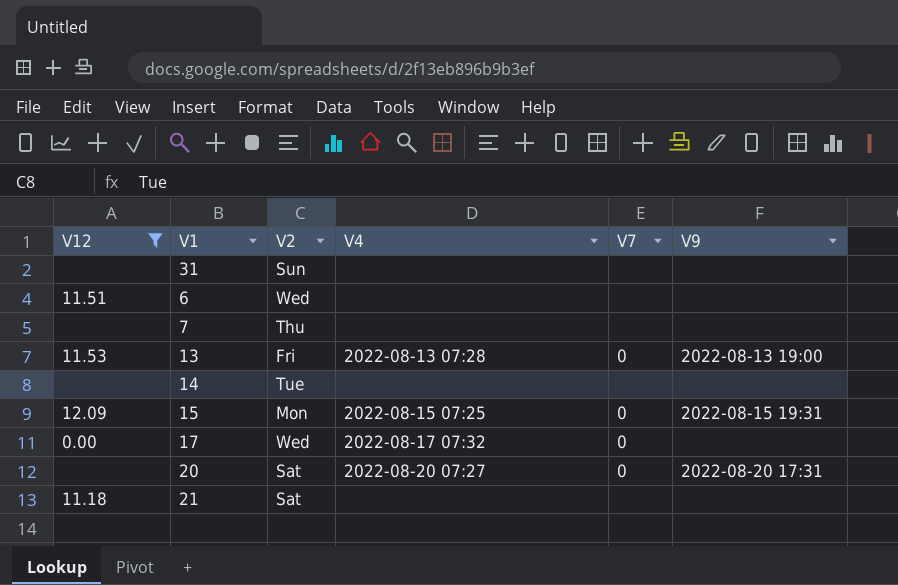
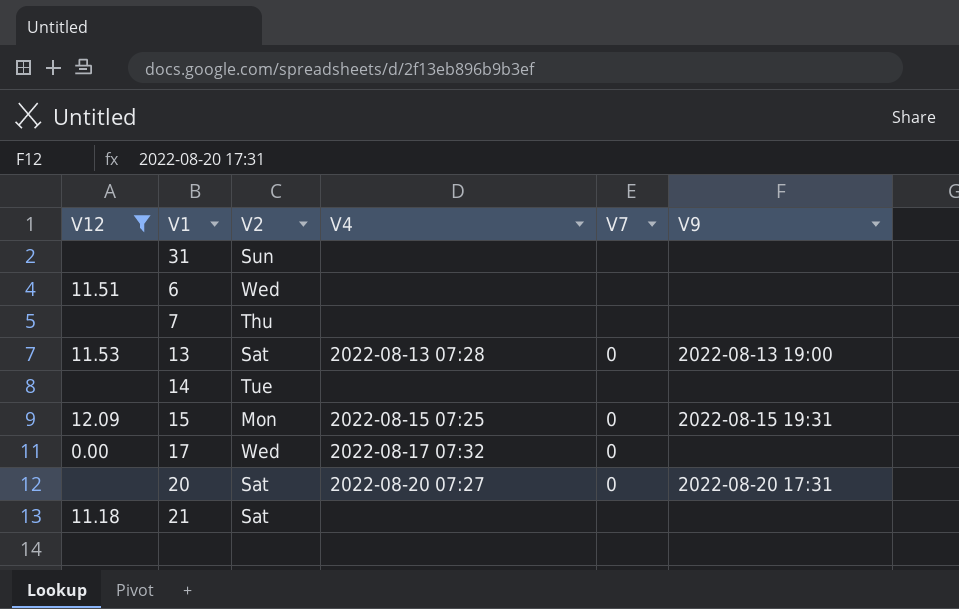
13 | V2: Fri -> Sat

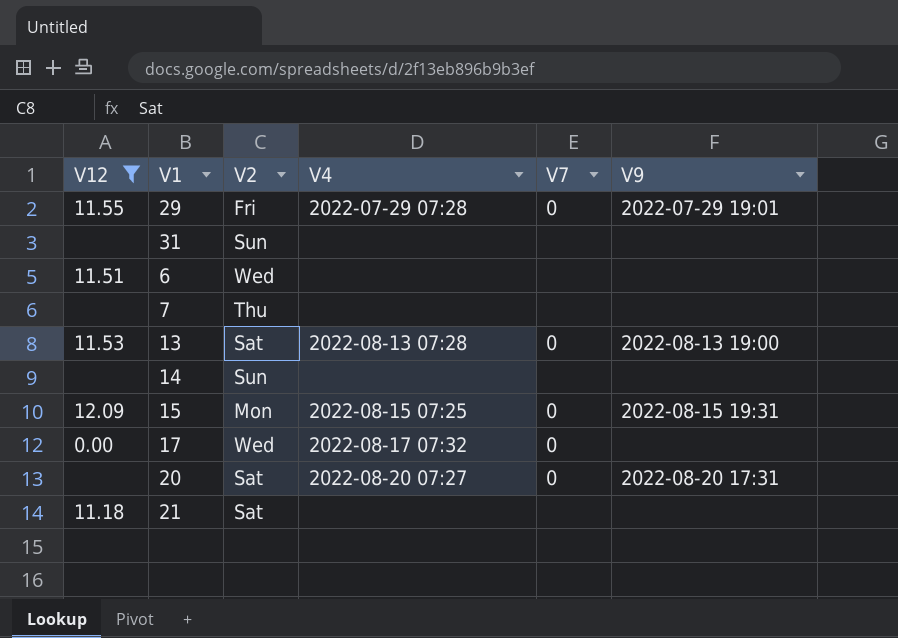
row 29: none -> 11.55 | Fri | 2022-07-29 07:28 | 0 | 2022-07-29 19:01
14 | V2: Tue -> Sun

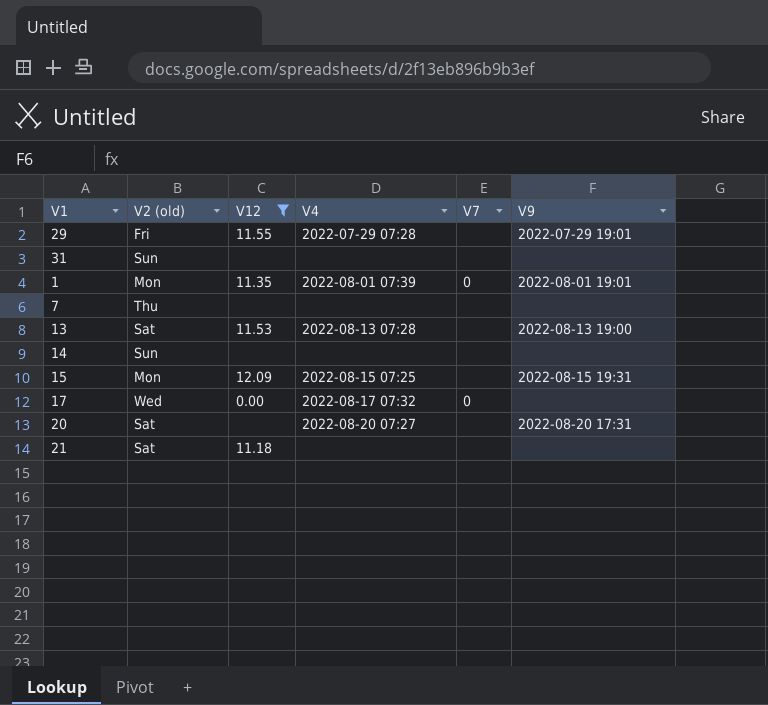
column name: V2 -> V2 (old)
column V12 | position: 1 -> 3
row 6: 11.51 | Wed | none | none | none -> none
29 | V7: 0 -> none
row 1: none -> Mon | 11.35 | 2022-08-01 07:39 | 0 | 2022-08-01 19:01
13 | V7: 0 -> none
15 | V7: 0 -> none
20 | V7: 0 -> none

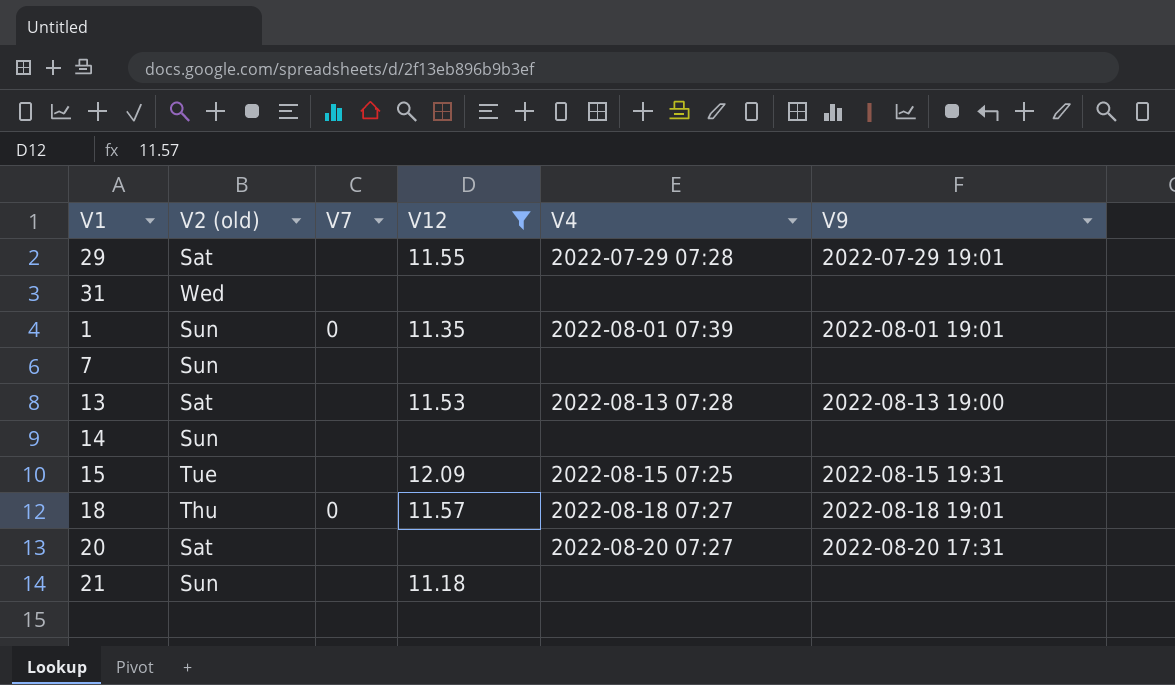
column V7 | position: 5 -> 3
row 17: Wed | 0.00 | 2022-08-17 07:32 | 0 | none -> none
29 | V2 (old): Fri -> Sat
31 | V2 (old): Sun -> Wed
1 | V2 (old): Mon -> Sun
7 | V2 (old): Thu -> Sun
15 | V2 (old): Mon -> Tue
row 18: none -> Thu | 0 | 11.57 | 2022-08-18 07:27 | 2022-08-18 19:01
21 | V2 (old): Sat -> Sun

